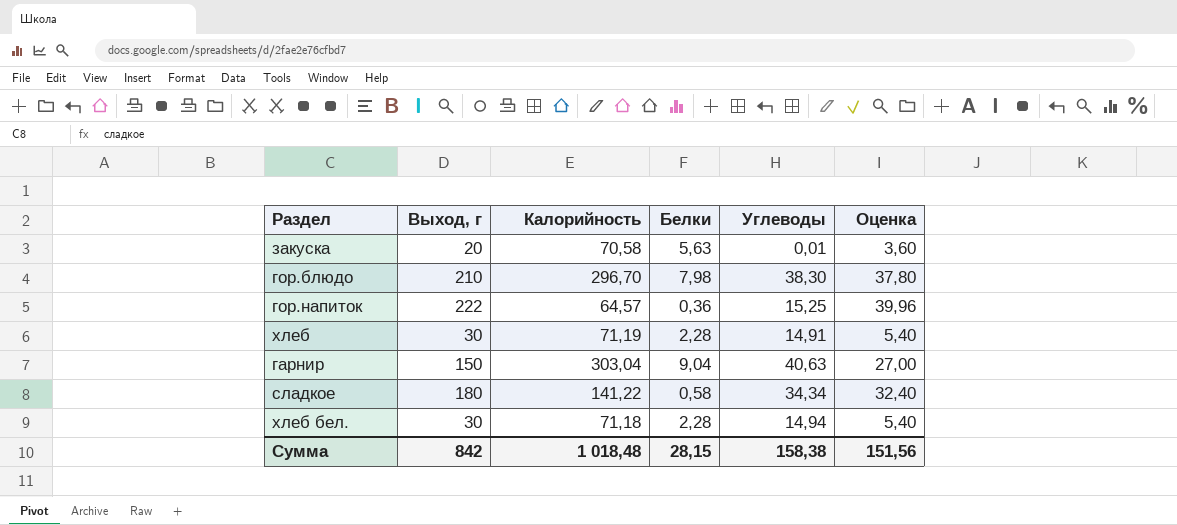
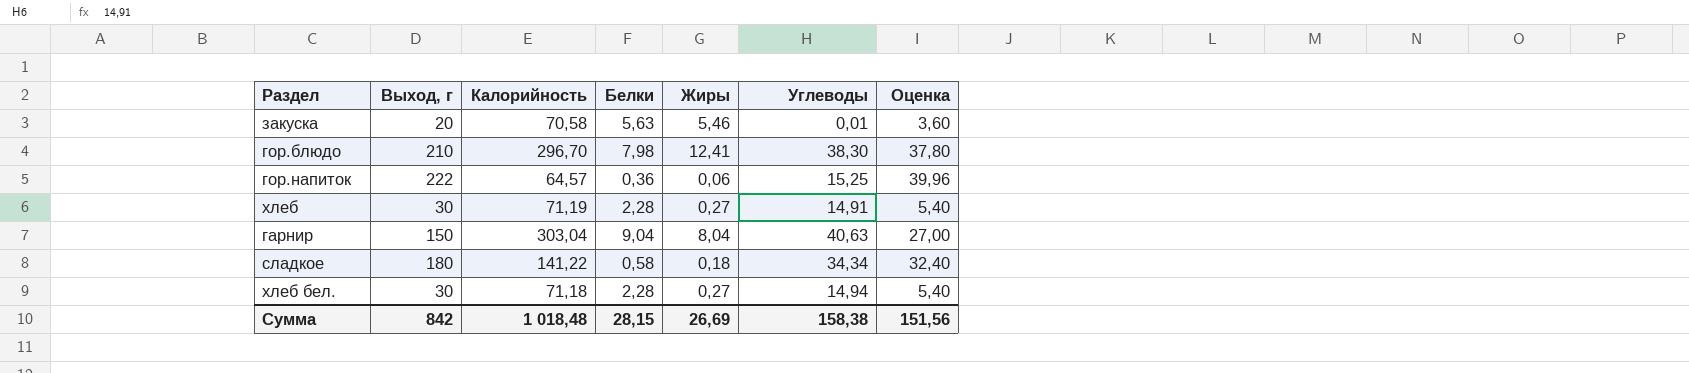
column Жиры | position: none -> 5

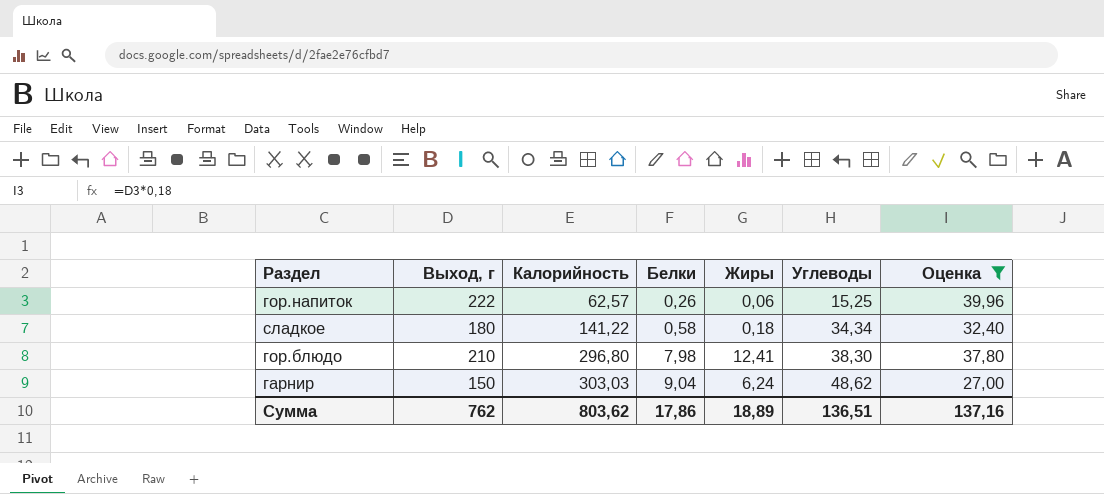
filter: none -> Оценка >= 27,00
row order: none -> Калорийность ascending
гор.напиток | Калорийность: 64,57 -> 62,57
гор.напиток | Белки: 0,36 -> 0,26
гор.блюдо | Калорийность: 296,70 -> 296,80
гарнир | Калорийность: 303,04 -> 303,03
гарнир | Жиры: 8,04 -> 6,24
гарнир | Углеводы: 40,63 -> 48,62
Сумма | Выход, г: 842 -> 762
Сумма | Калорийность: 1 018,48 -> 803,62
Сумма | Белки: 28,15 -> 17,86
Сумма | Жиры: 26,69 -> 18,89
Сумма | Углеводы: 158,38 -> 136,51
Сумма | Оценка: 151,56 -> 137,16

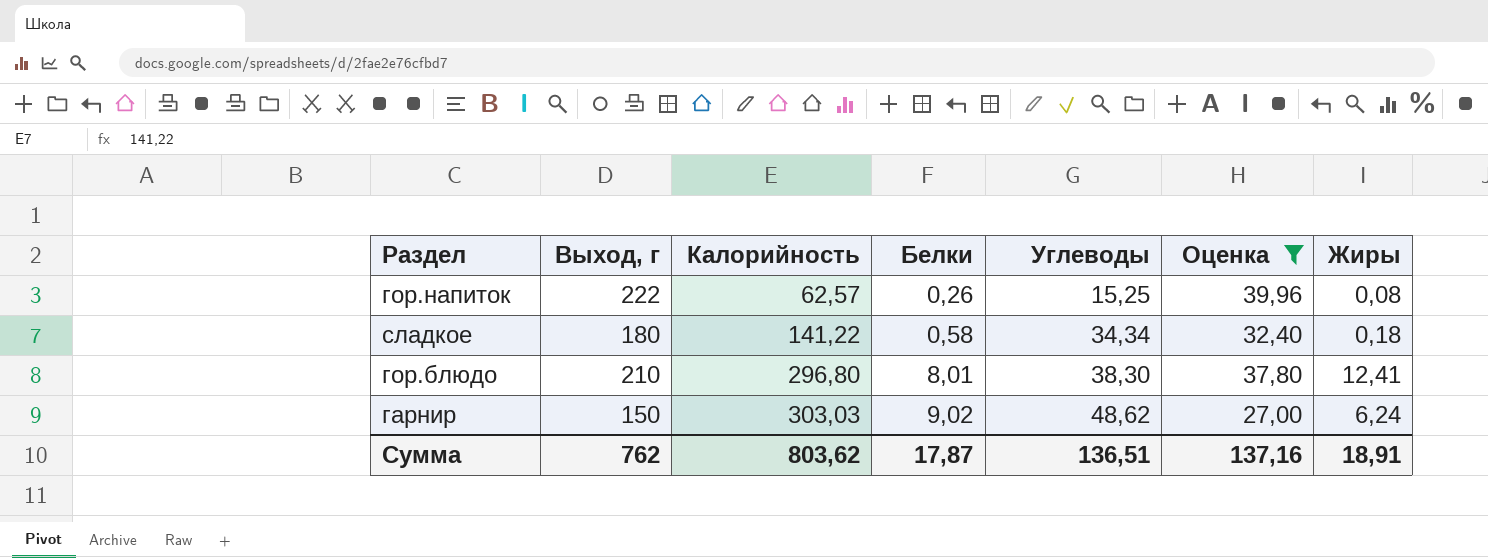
column Жиры | position: 5 -> 7
гор.напиток | Жиры: 0,06 -> 0,08
гор.блюдо | Белки: 7,98 -> 8,01
гарнир | Белки: 9,04 -> 9,02
Сумма | Белки: 17,86 -> 17,87
Сумма | Жиры: 18,89 -> 18,91

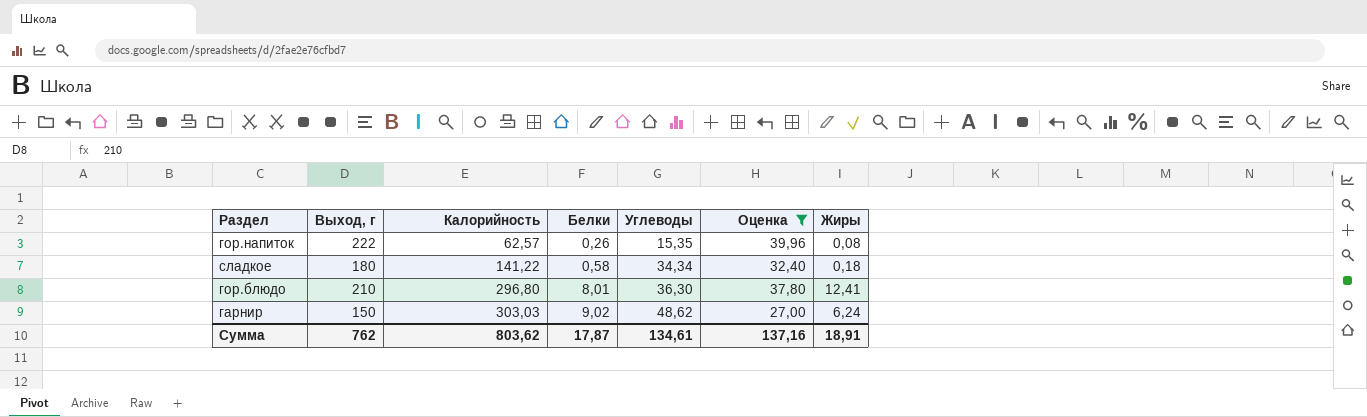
гор.напиток | Углеводы: 15,25 -> 15,35
гор.блюдо | Углеводы: 38,30 -> 36,30
Сумма | Углеводы: 136,51 -> 134,61

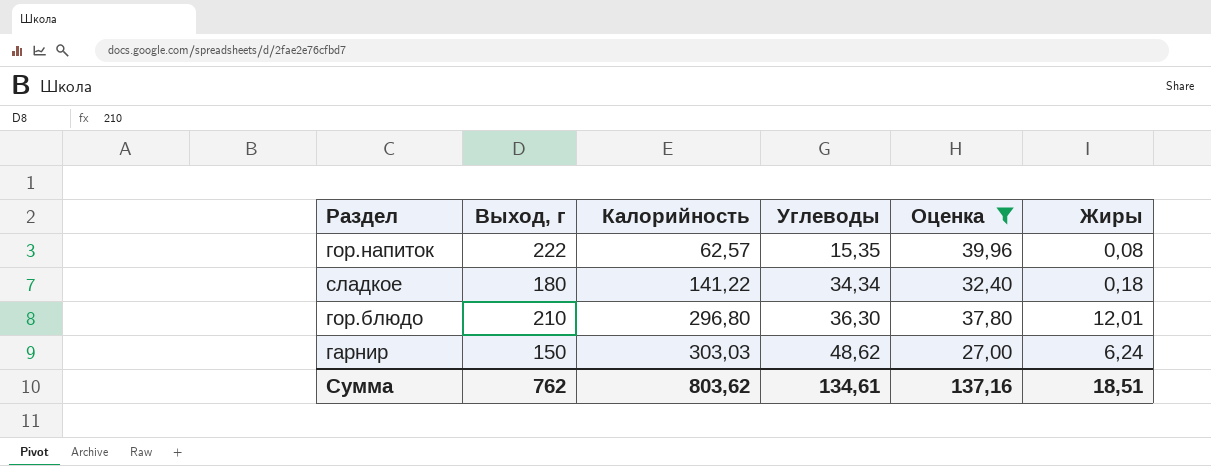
column Белки | position: 4 -> none
гор.блюдо | Жиры: 12,41 -> 12,01
Сумма | Жиры: 18,91 -> 18,51

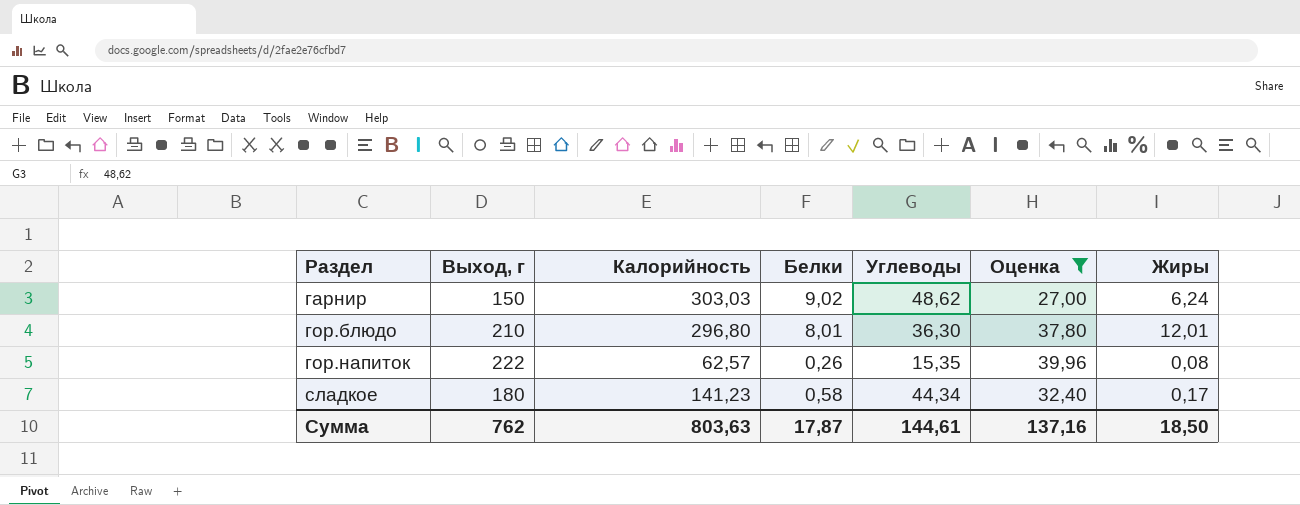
row order: Калорийность ascending -> Раздел ascending
column Белки | position: none -> 4
сладкое | Калорийность: 141,22 -> 141,23
сладкое | Углеводы: 34,34 -> 44,34
сладкое | Жиры: 0,18 -> 0,17
Сумма | Калорийность: 803,62 -> 803,63
Сумма | Углеводы: 134,61 -> 144,61
Сумма | Жиры: 18,51 -> 18,50

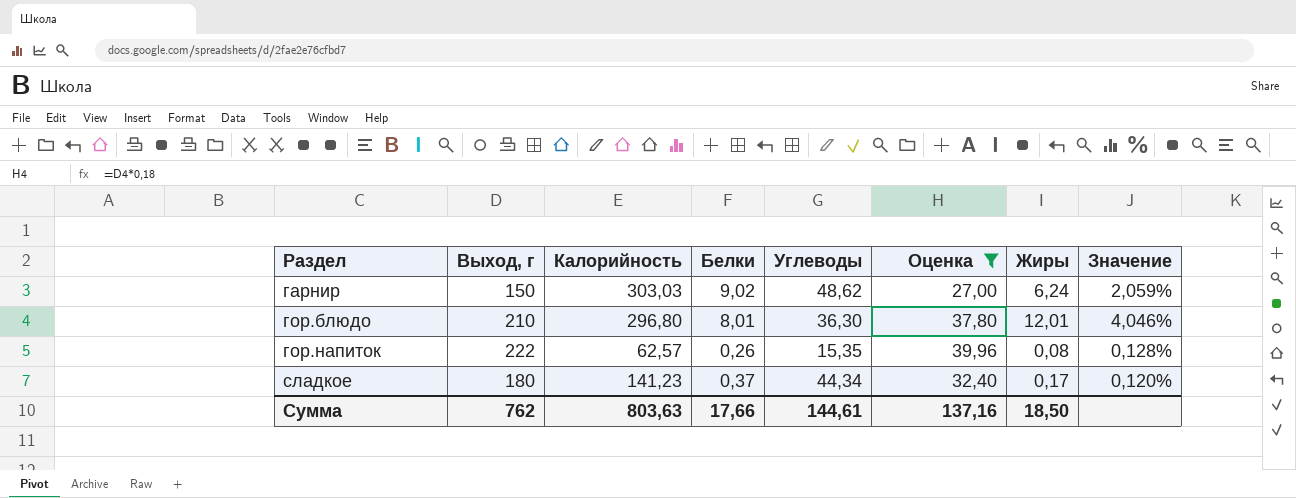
column Значение | formula: none -> [Жиры] / [Калорийность]
сладкое | Белки: 0,58 -> 0,37
Сумма | Белки: 17,87 -> 17,66

